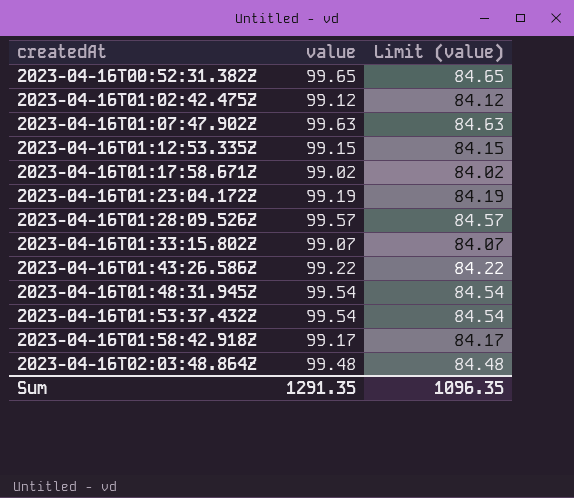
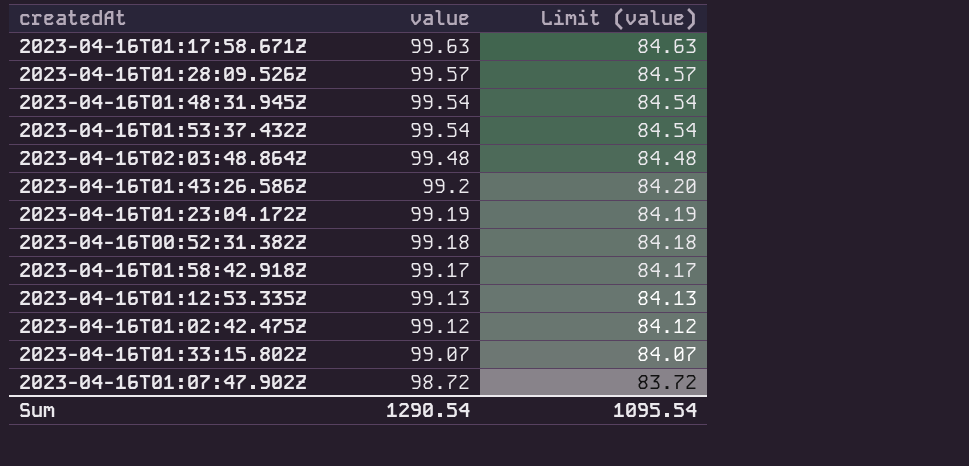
row order: createdAt ascending -> value descending
2023-04-16T01:17:58.671Z | value: 99.02 -> 99.63
2023-04-16T01:17:58.671Z | Limit (value): 84.02 -> 84.63
2023-04-16T01:43:26.586Z | value: 99.22 -> 99.2
2023-04-16T01:43:26.586Z | Limit (value): 84.22 -> 84.20
2023-04-16T00:52:31.382Z | value: 99.65 -> 99.18
2023-04-16T00:52:31.382Z | Limit (value): 84.65 -> 84.18
2023-04-16T01:12:53.335Z | value: 99.15 -> 99.13
2023-04-16T01:12:53.335Z | Limit (value): 84.15 -> 84.13
2023-04-16T01:07:47.902Z | value: 99.63 -> 98.72
2023-04-16T01:07:47.902Z | Limit (value): 84.63 -> 83.72
Sum | value: 1291.35 -> 1290.54
Sum | Limit (value): 1096.35 -> 1095.54

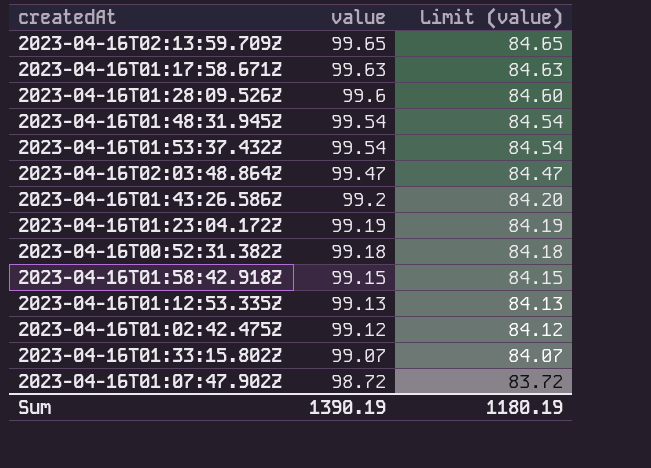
row 2023-04-16T02:13:59.709Z: none -> 99.65 | 84.65
2023-04-16T01:28:09.526Z | value: 99.57 -> 99.6
2023-04-16T01:28:09.526Z | Limit (value): 84.57 -> 84.60
2023-04-16T02:03:48.864Z | value: 99.48 -> 99.47
2023-04-16T02:03:48.864Z | Limit (value): 84.48 -> 84.47
2023-04-16T01:58:42.918Z | value: 99.17 -> 99.15
2023-04-16T01:58:42.918Z | Limit (value): 84.17 -> 84.15
Sum | value: 1290.54 -> 1390.19
Sum | Limit (value): 1095.54 -> 1180.19

